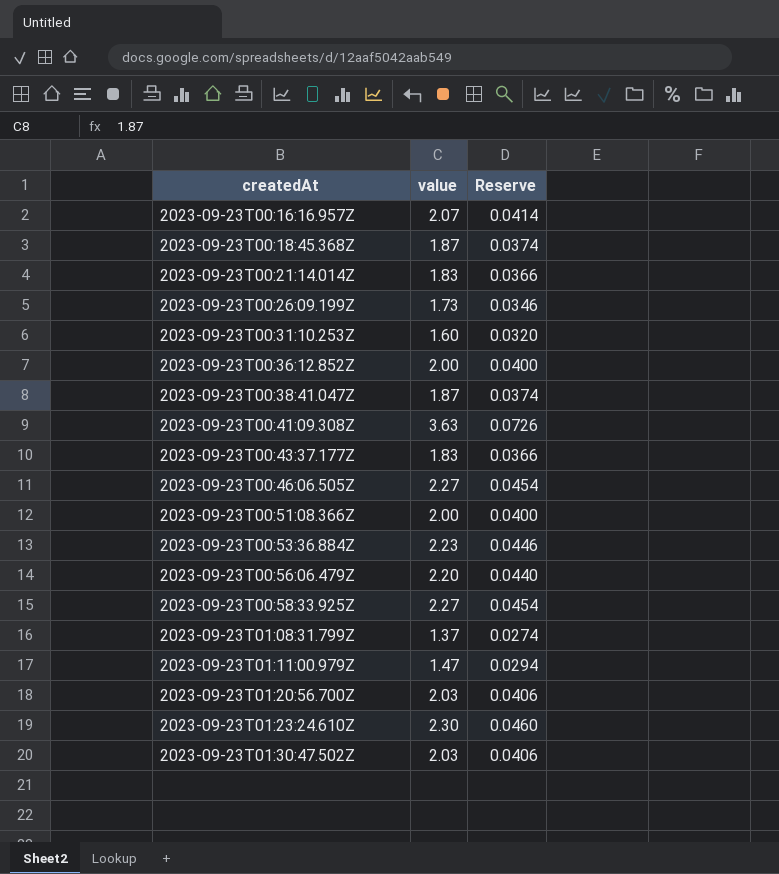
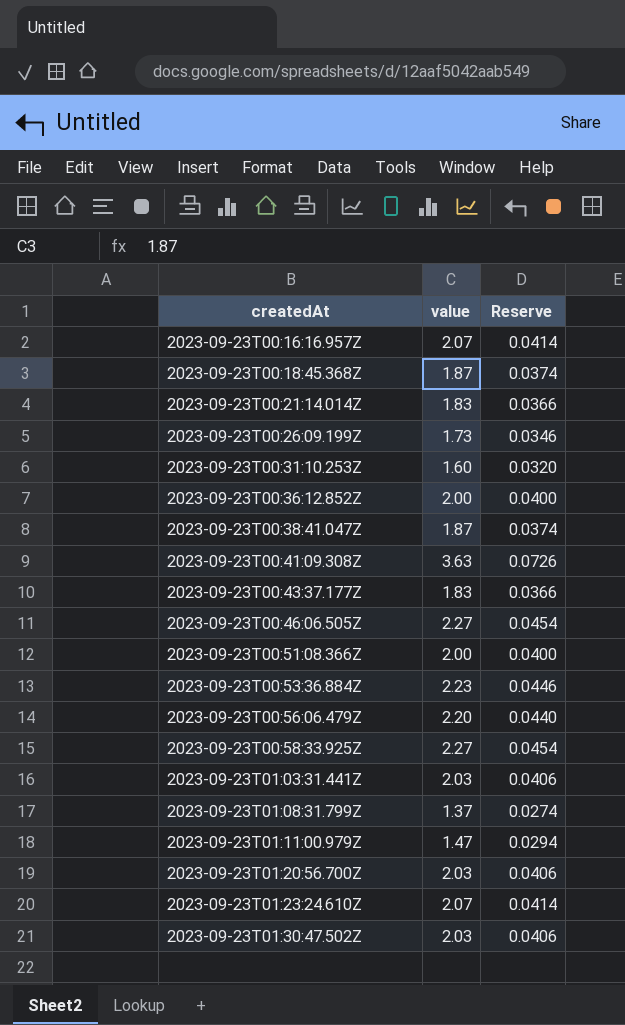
row 2023-09-23T01:03:31.441Z: none -> 2.03 | 0.0406
2023-09-23T01:23:24.610Z | value: 2.30 -> 2.07
2023-09-23T01:23:24.610Z | Reserve: 0.0460 -> 0.0414

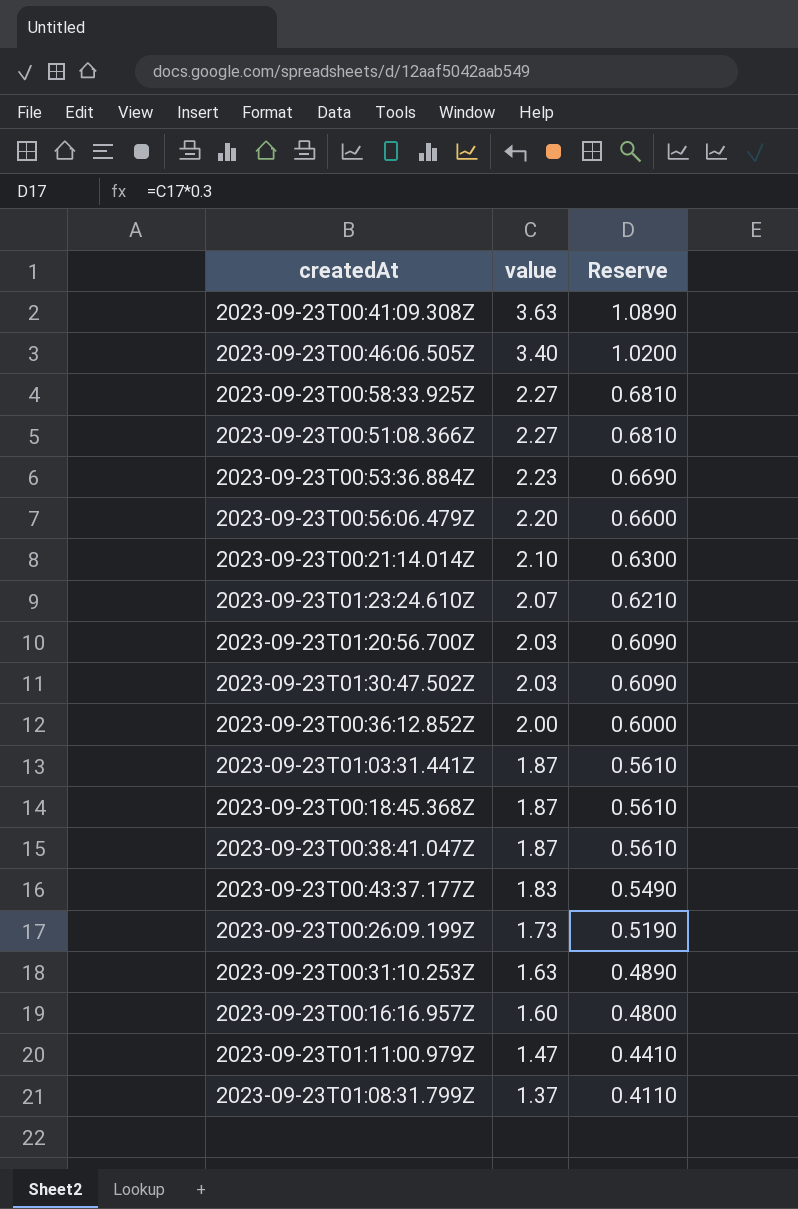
row order: createdAt ascending -> value descending
column Reserve | formula: [value] * 0.02 -> [value] * 0.3
2023-09-23T00:46:06.505Z | value: 2.27 -> 3.40
2023-09-23T00:51:08.366Z | value: 2.00 -> 2.27
2023-09-23T00:21:14.014Z | value: 1.83 -> 2.10
2023-09-23T01:03:31.441Z | value: 2.03 -> 1.87
2023-09-23T00:31:10.253Z | value: 1.60 -> 1.63
2023-09-23T00:16:16.957Z | value: 2.07 -> 1.60

